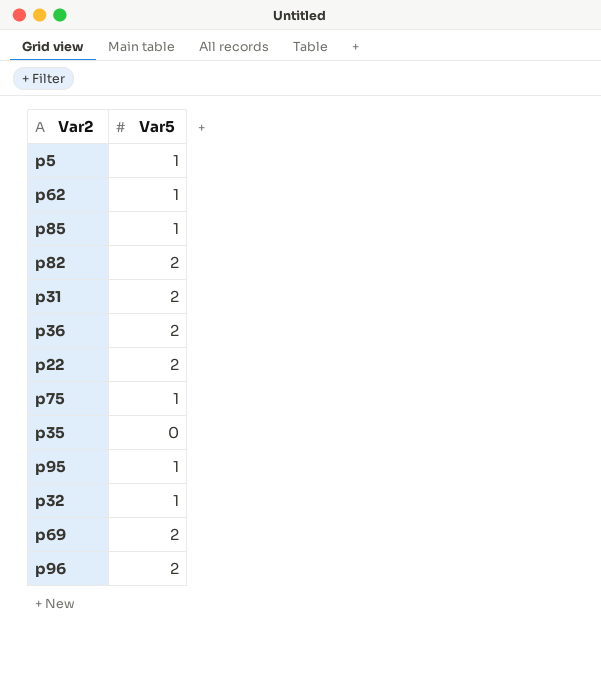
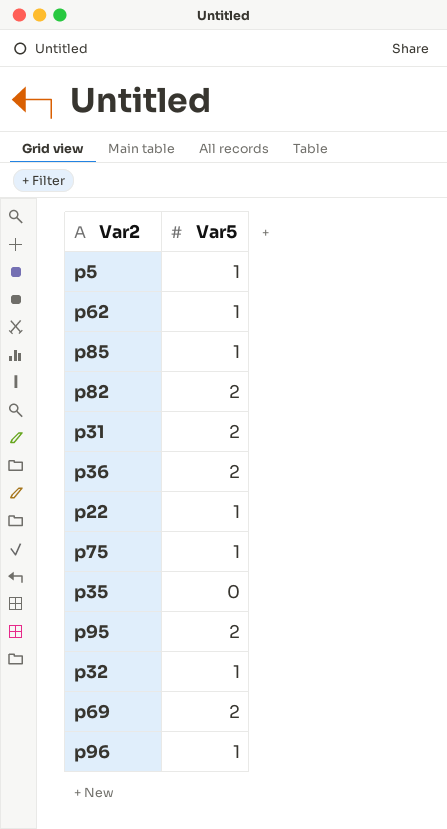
p22 | Var5: 2 -> 1
p95 | Var5: 1 -> 2
p96 | Var5: 2 -> 1

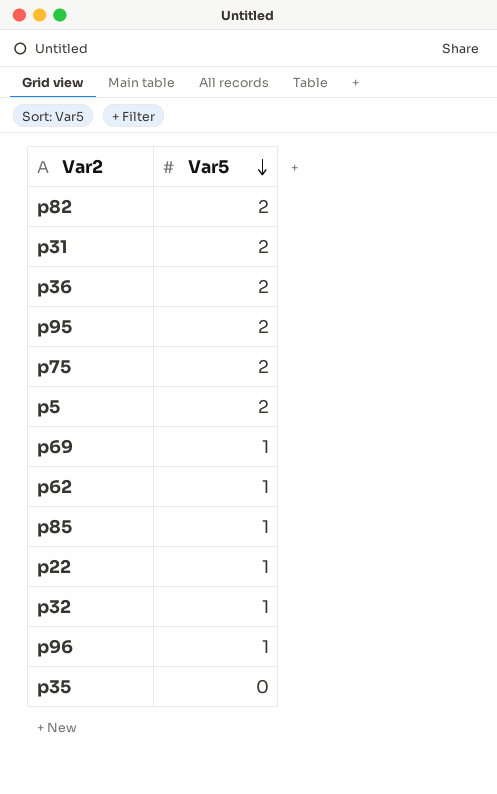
row order: none -> Var5 descending
p75 | Var5: 1 -> 2
p5 | Var5: 1 -> 2
p69 | Var5: 2 -> 1

